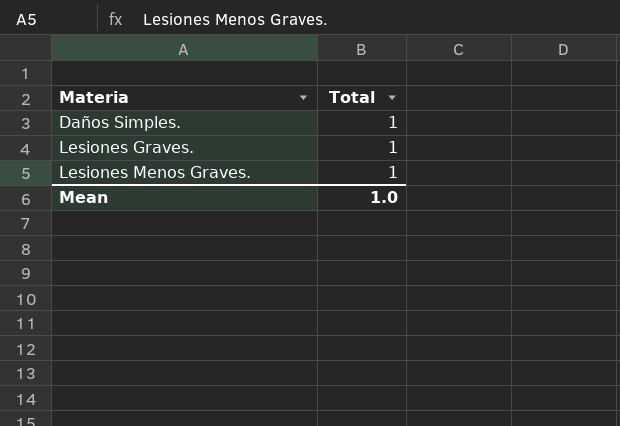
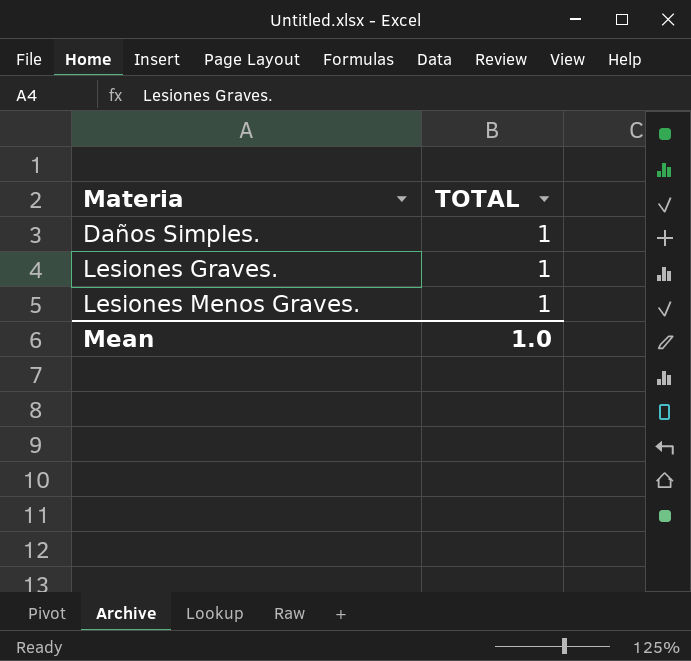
column name: Total -> TOTAL

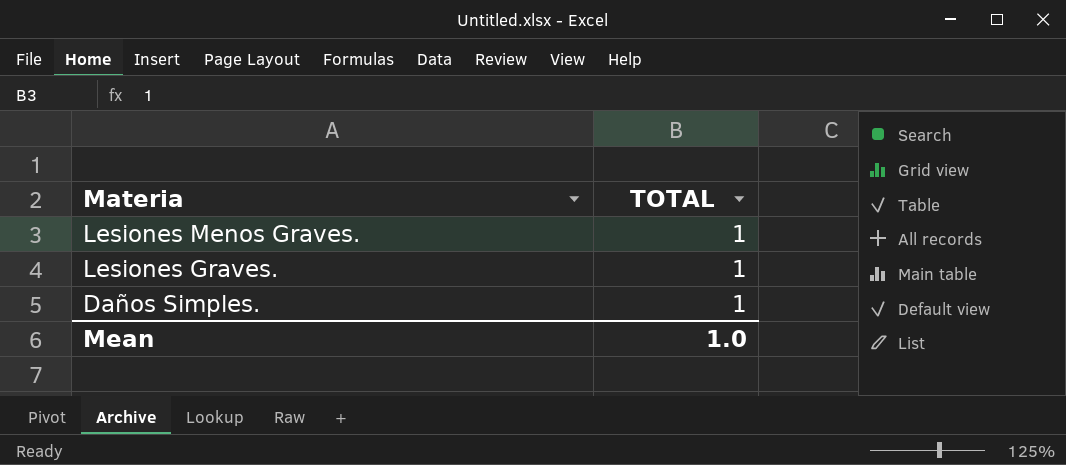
row order: Materia ascending -> Materia descending

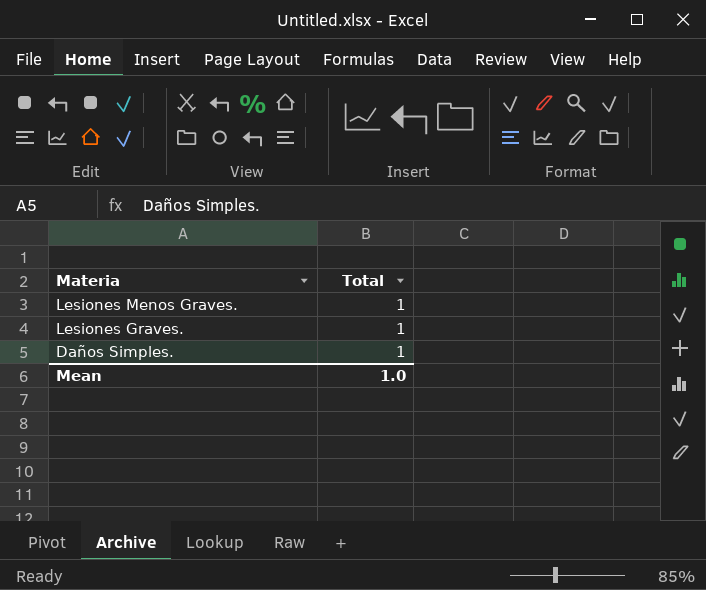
column name: TOTAL -> Total

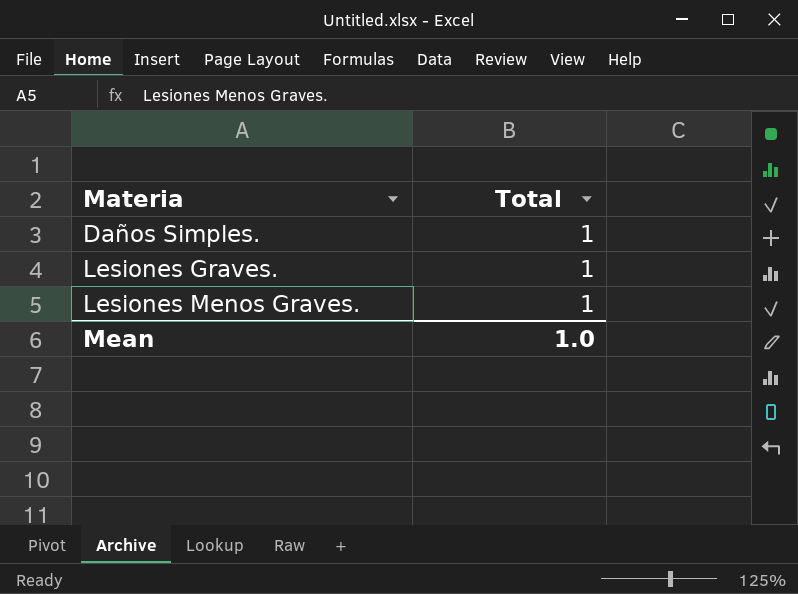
row order: Materia descending -> Materia ascending

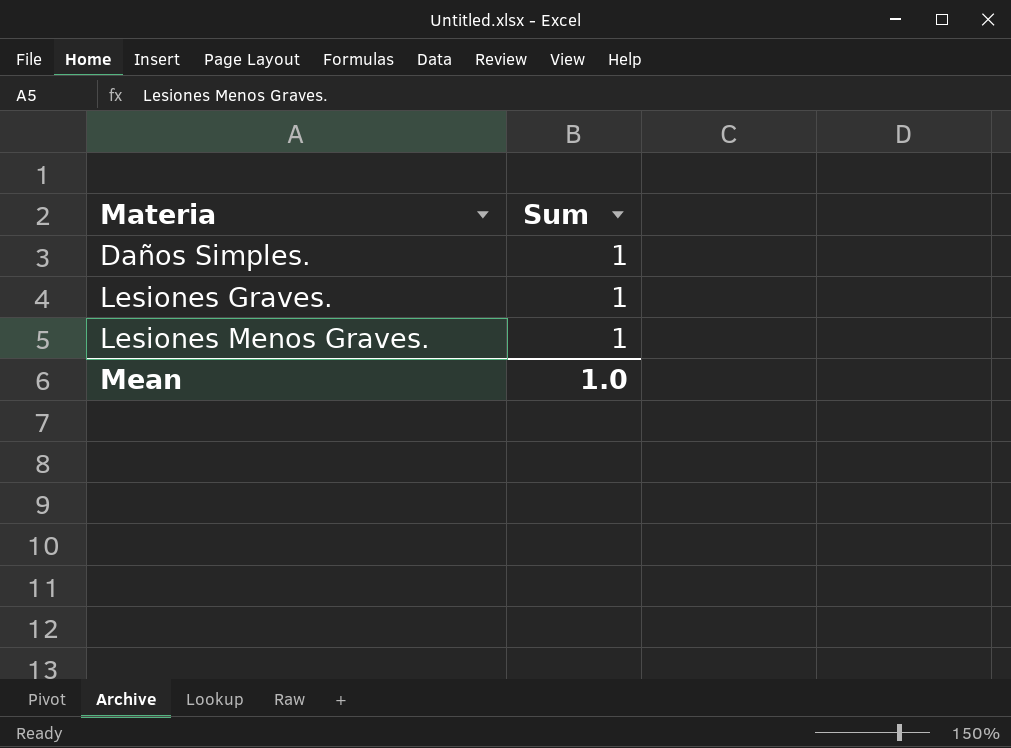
column name: Total -> Sum

